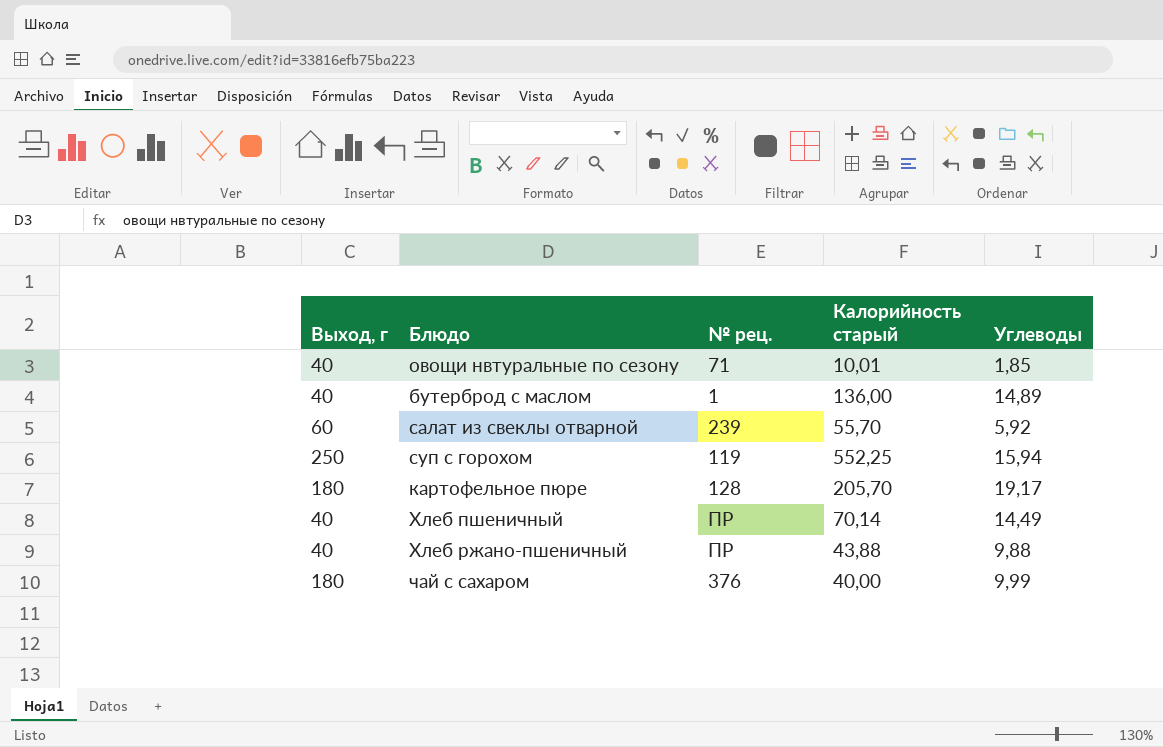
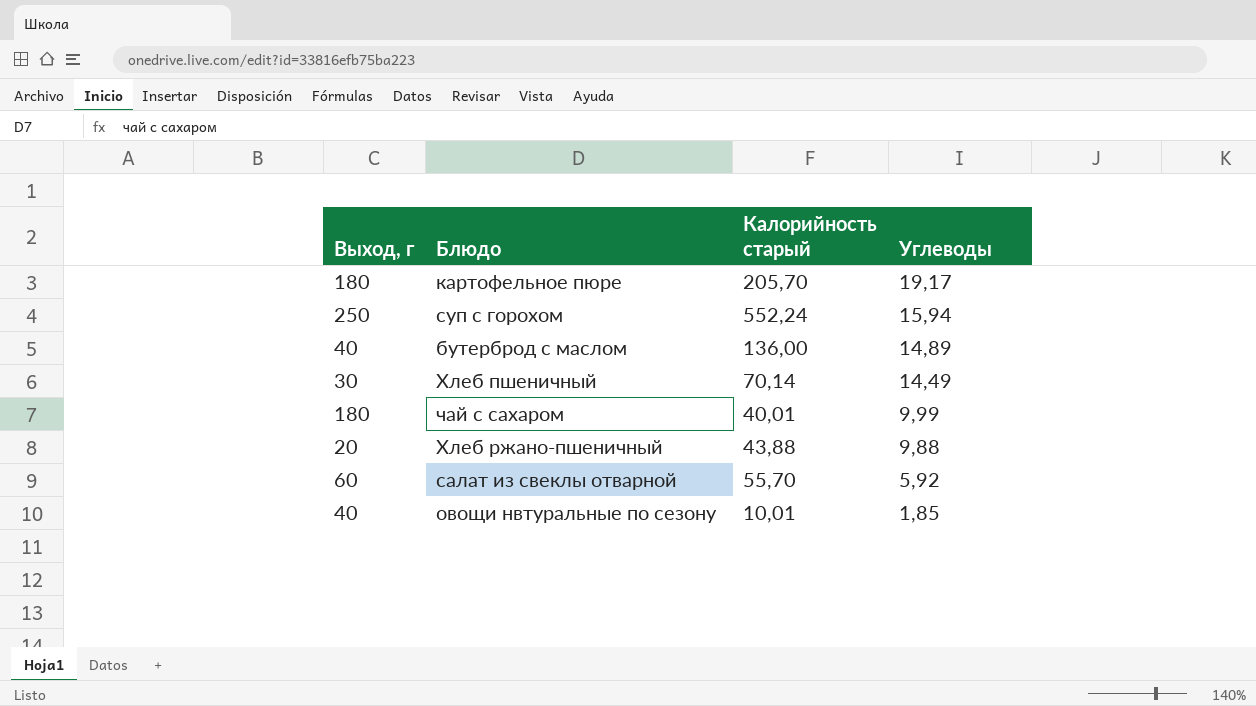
row order: none -> Углеводы descending
column № рец. | position: 3 -> none
суп с горохом | Калорийность старый: 552,25 -> 552,24
Хлеб пшеничный | Выход, г: 40 -> 30
чай с сахаром | Калорийность старый: 40,00 -> 40,01
Хлеб ржано-пшеничный | Выход, г: 40 -> 20

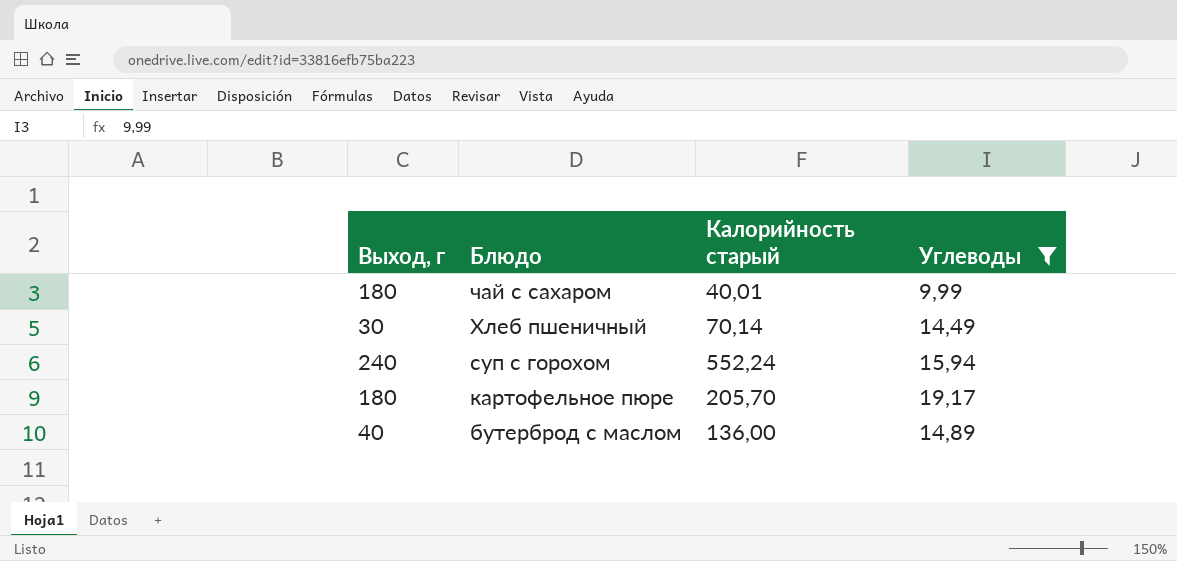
filter: none -> Углеводы >= 9,99
row order: Углеводы descending -> Блюдо descending
суп с горохом | Выход, г: 250 -> 240

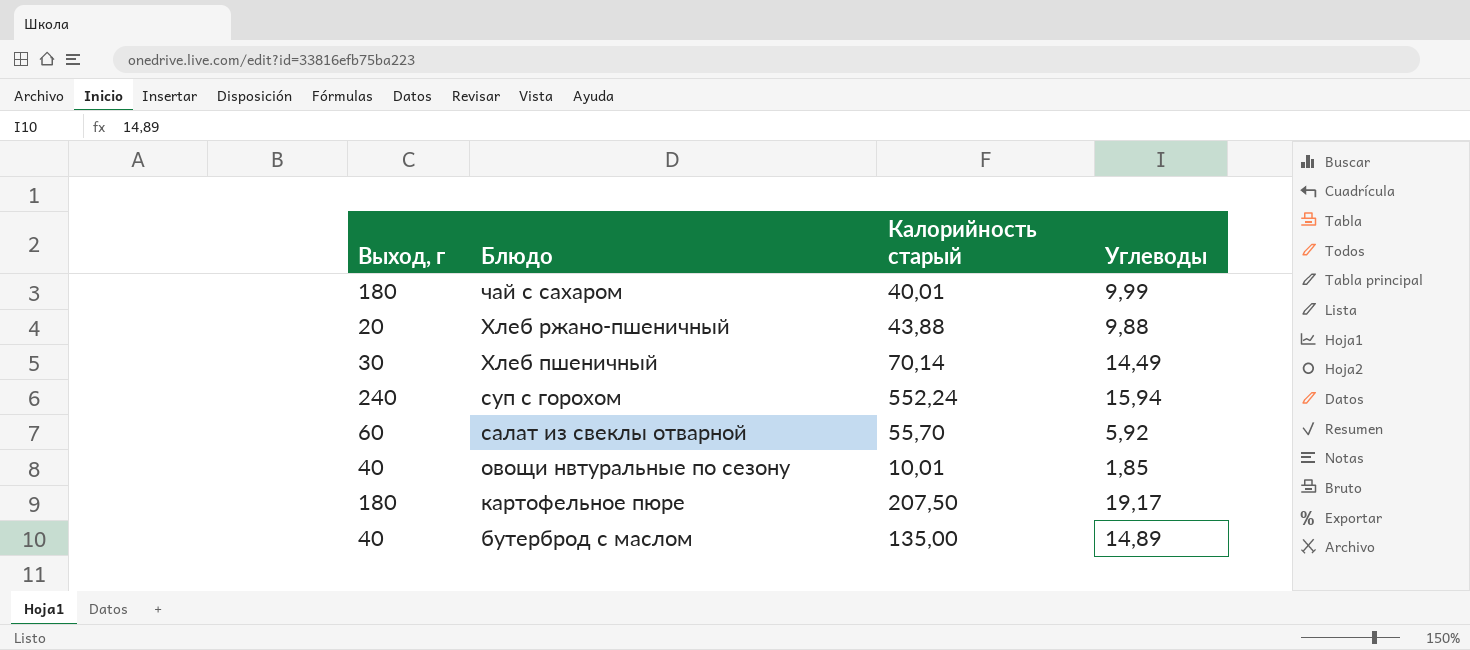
filter: Углеводы >= 9,99 -> none
картофельное пюре | Калорийность старый: 205,70 -> 207,50
бутерброд с маслом | Калорийность старый: 136,00 -> 135,00

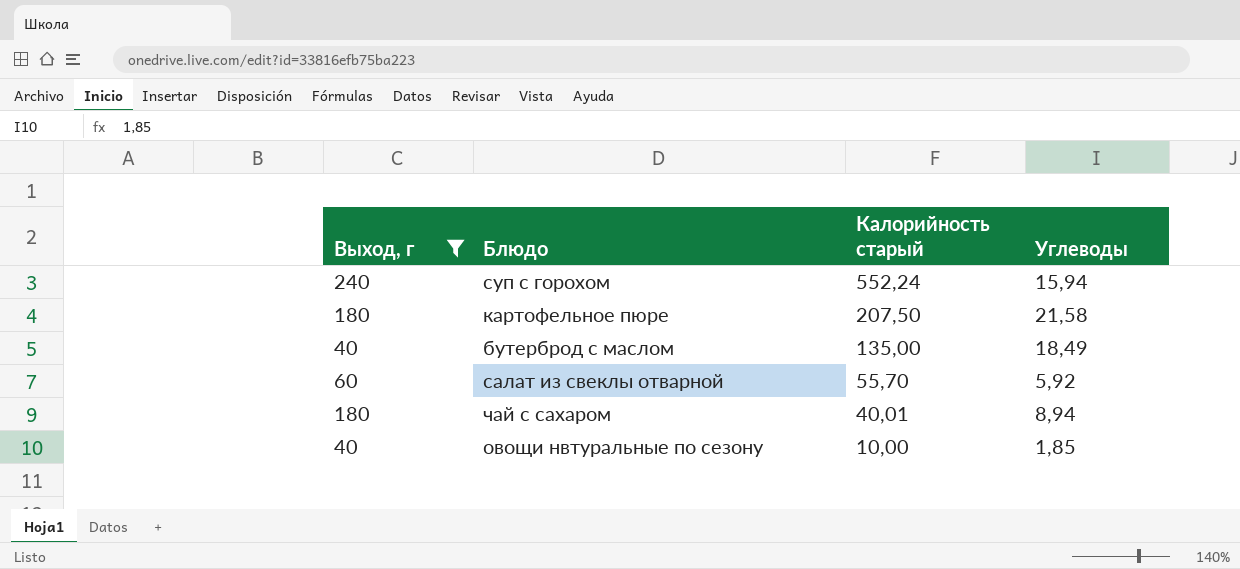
filter: none -> Выход, г >= 40
row order: Блюдо descending -> Калорийность старый descending
картофельное пюре | Углеводы: 19,17 -> 21,58
бутерброд с маслом | Углеводы: 14,89 -> 18,49
чай с сахаром | Углеводы: 9,99 -> 8,94
овощи нвтуральные по сезону | Калорийность старый: 10,01 -> 10,00

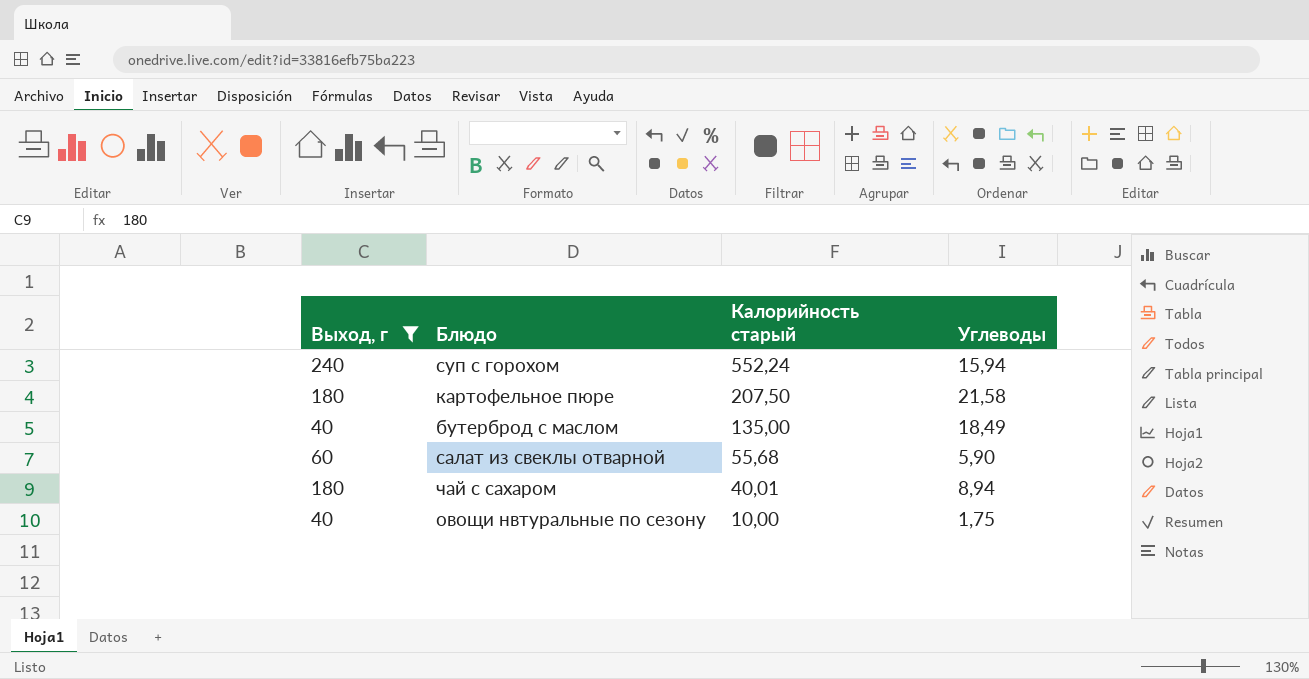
салат из свеклы отварной | Калорийность старый: 55,70 -> 55,68
салат из свеклы отварной | Углеводы: 5,92 -> 5,90
овощи нвтуральные по сезону | Углеводы: 1,85 -> 1,75

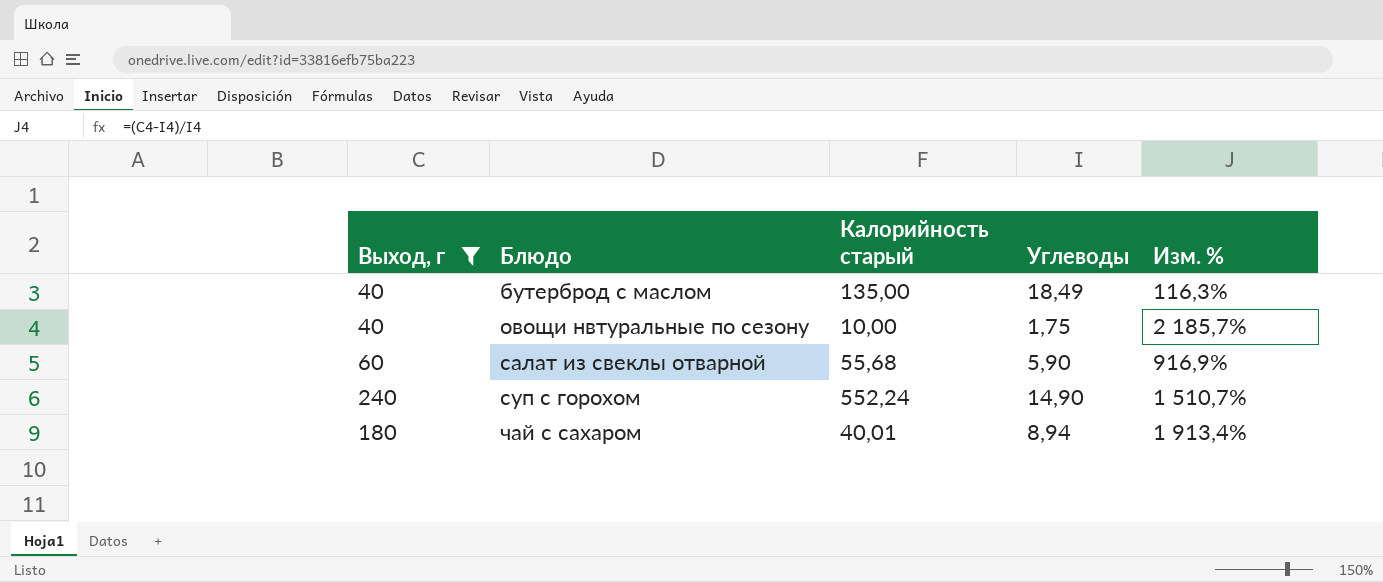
row order: Калорийность старый descending -> Блюдо ascending
column Изм. % | formula: none -> ([Выход, г] - [Углеводы]) / [Углеводы]
row картофельное пюре: 180 | 207,50 | 21,58 -> none
суп с горохом | Углеводы: 15,94 -> 14,90

